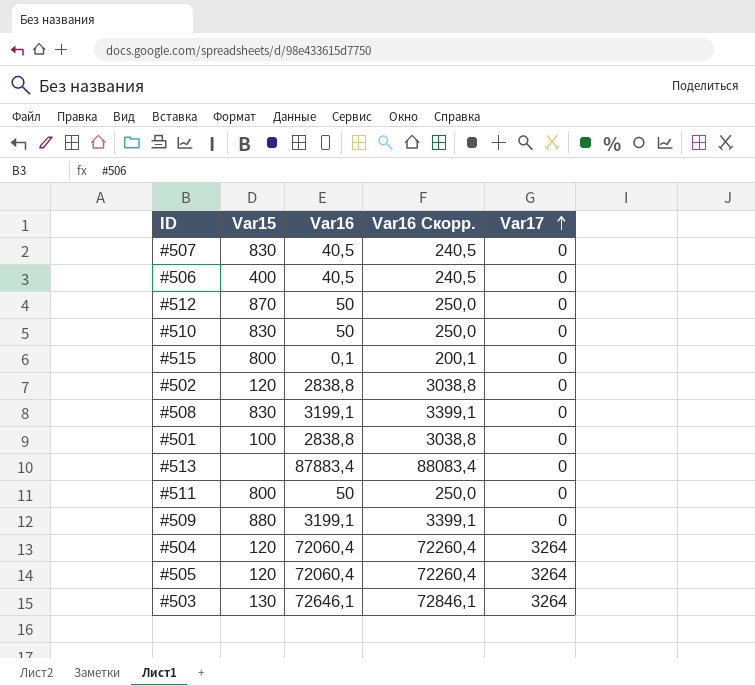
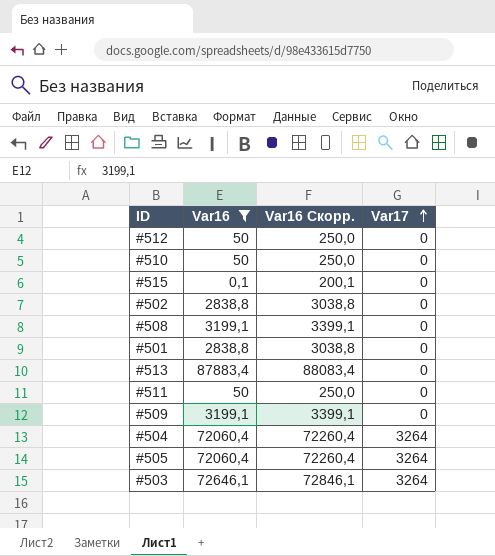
filter: none -> Var16 != 40,5
column Var15 | position: 2 -> none

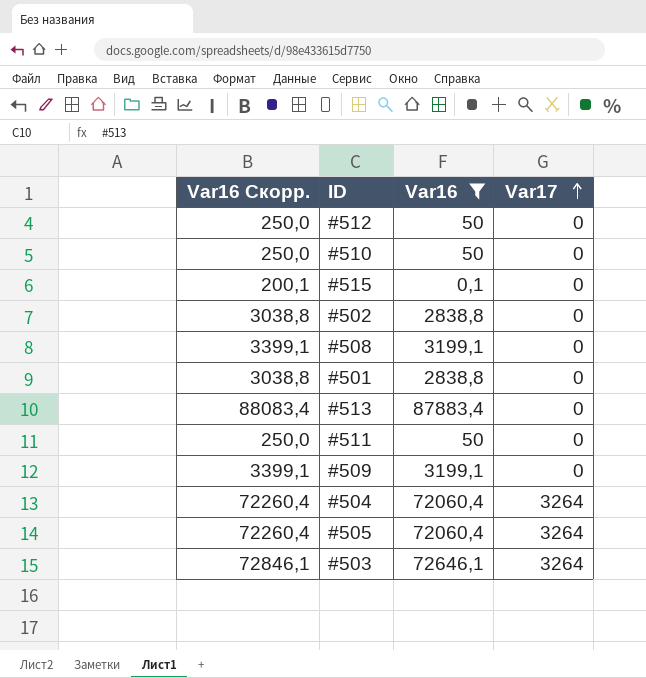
column Var16 Скорр. | position: 3 -> 1

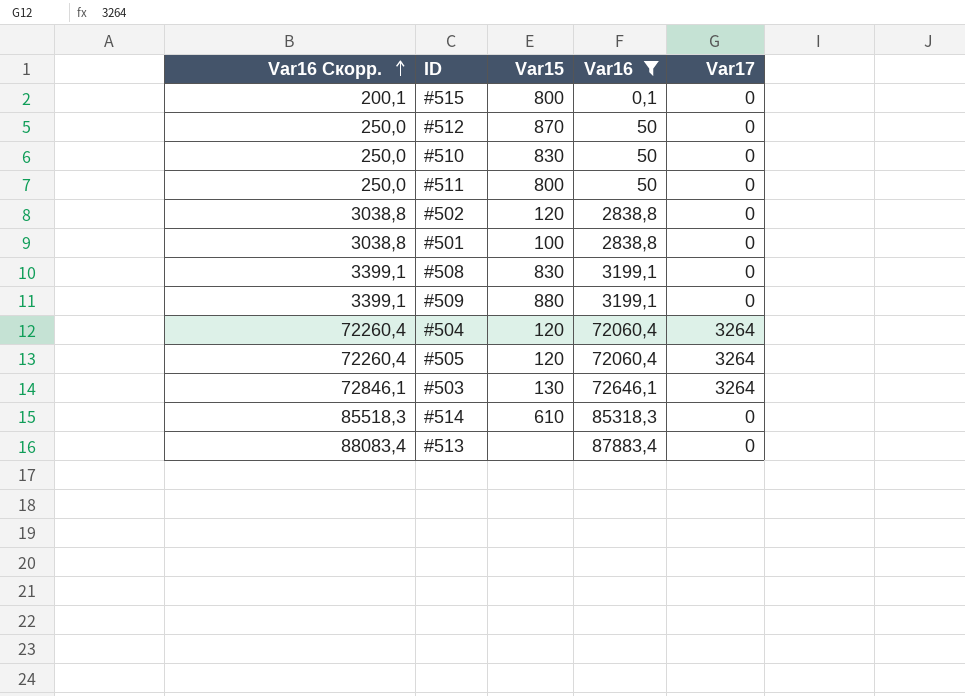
row order: Var17 ascending -> Var16 Скорр. ascending
column Var15 | position: none -> 3
row #514: none -> 85518,3 | 610 | 85318,3 | 0

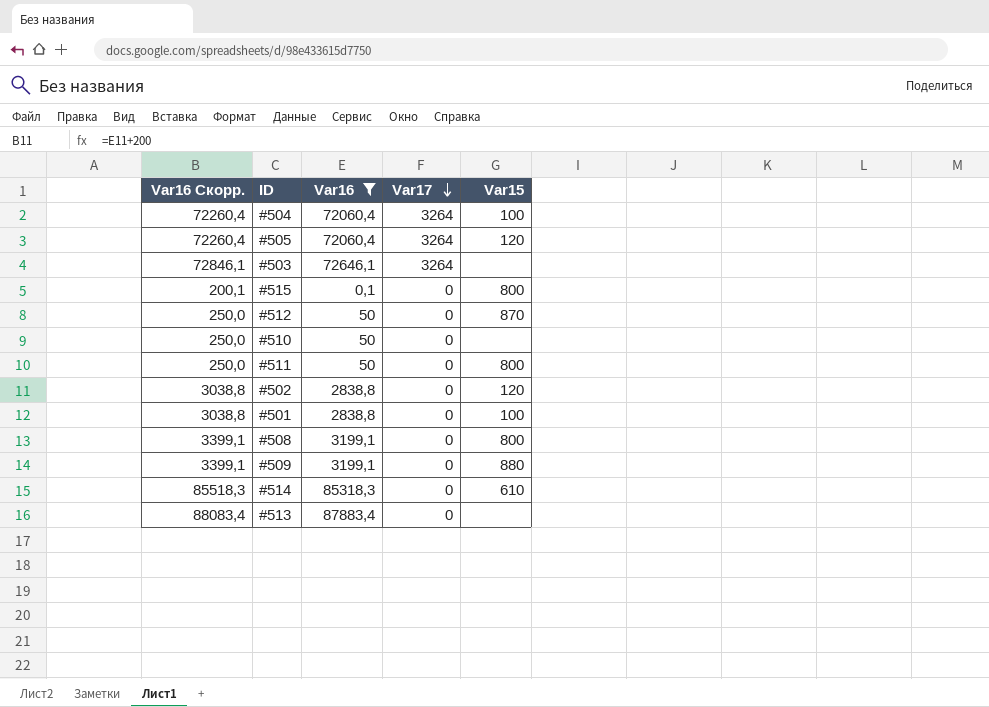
row order: Var16 Скорр. ascending -> Var17 descending
column Var15 | position: 3 -> 5
#504 | Var15: 120 -> 100
#503 | Var15: 130 -> none
#510 | Var15: 830 -> none
#508 | Var15: 830 -> 800

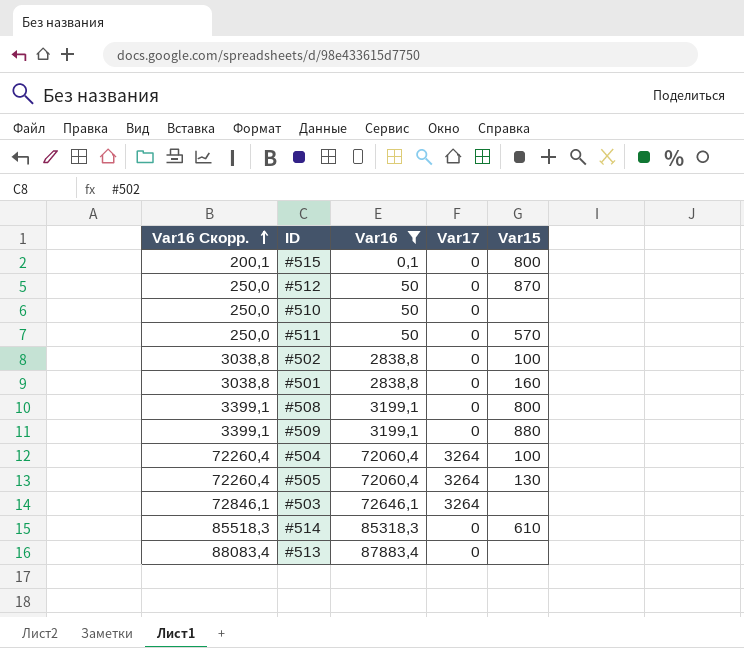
row order: Var17 descending -> Var16 Скорр. ascending
#511 | Var15: 800 -> 570
#502 | Var15: 120 -> 100
#501 | Var15: 100 -> 160
#505 | Var15: 120 -> 130

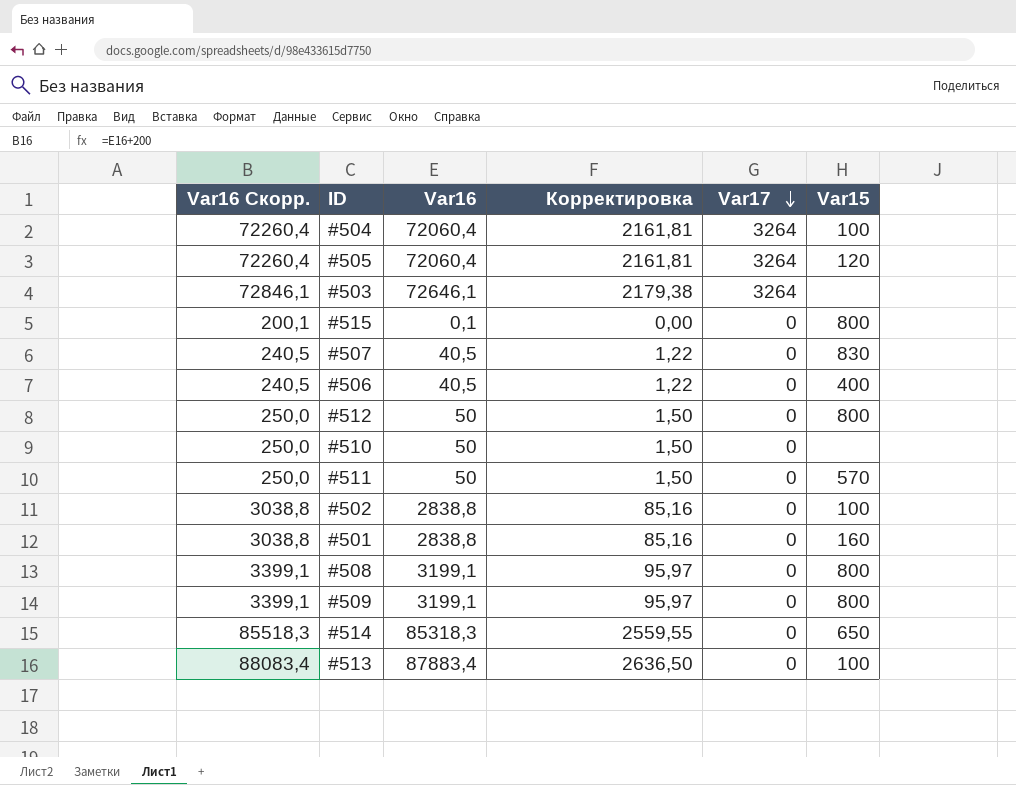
filter: Var16 != 40,5 -> none
row order: Var16 Скорр. ascending -> Var17 descending
column Корректировка | formula: none -> [Var16] * 0,03
#505 | Var15: 130 -> 120
#512 | Var15: 870 -> 800
#509 | Var15: 880 -> 800
#514 | Var15: 610 -> 650
#513 | Var15: none -> 100

